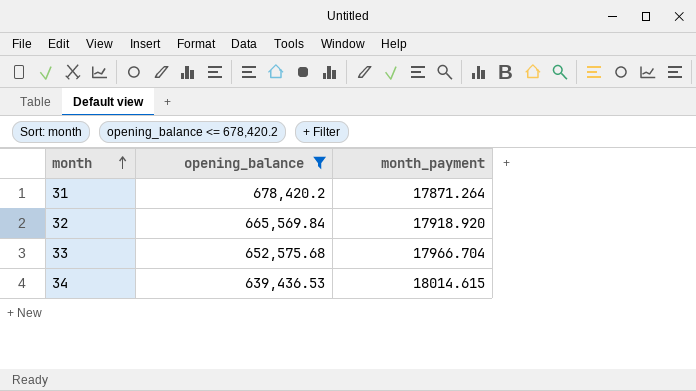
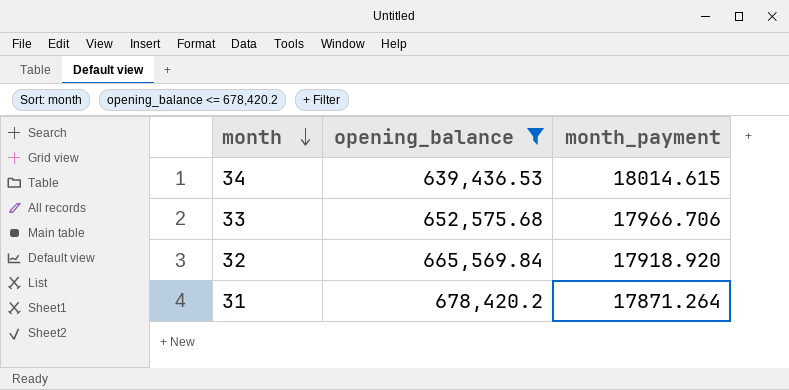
row order: month ascending -> month descending
33 | month_payment: 17966.704 -> 17966.706

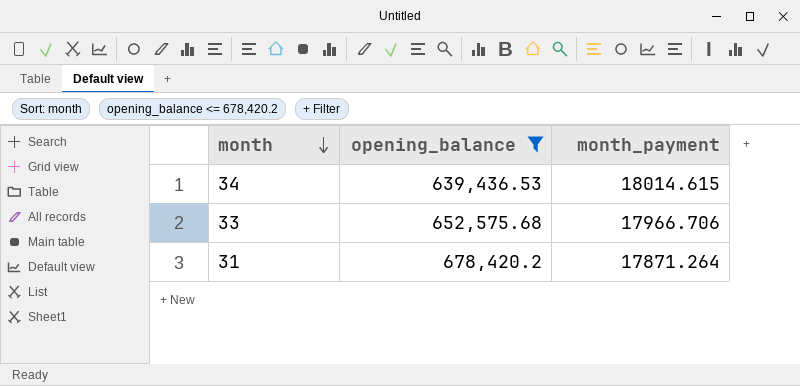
row 32: 665,569.84 | 17918.920 -> none

